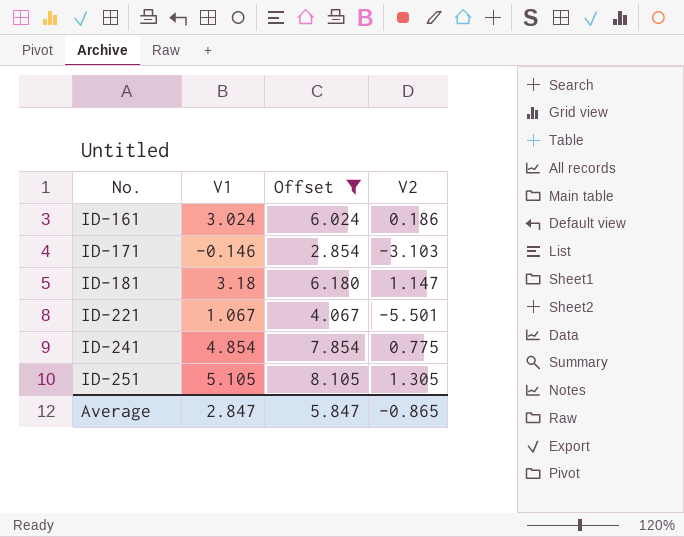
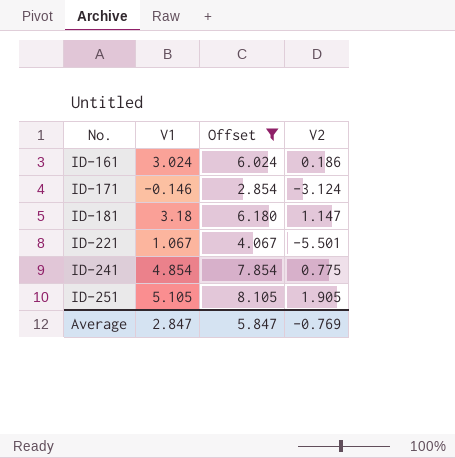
ID-171 | V2: -3.103 -> -3.124
ID-251 | V2: 1.305 -> 1.905
Average | V2: -0.865 -> -0.769

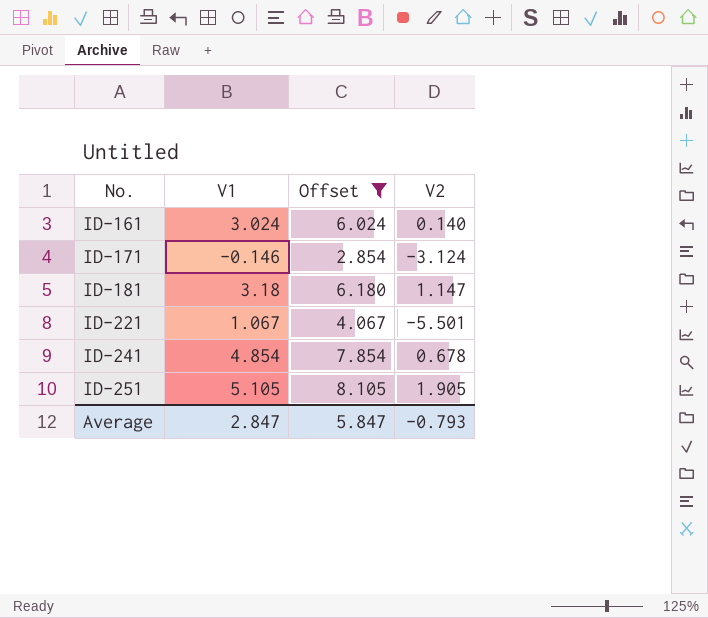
ID-161 | V2: 0.186 -> 0.140
ID-241 | V2: 0.775 -> 0.678
Average | V2: -0.769 -> -0.793

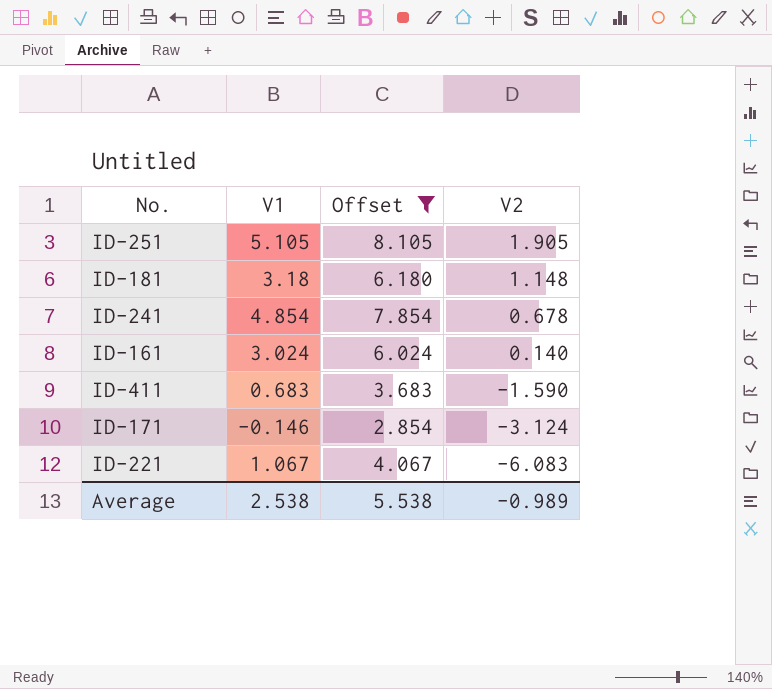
row order: No. ascending -> V2 descending
ID-181 | V2: 1.147 -> 1.148
row ID-411: none -> 0.683 | 3.683 | -1.590
ID-221 | V2: -5.501 -> -6.083
Average | V1: 2.847 -> 2.538
Average | Offset: 5.847 -> 5.538
Average | V2: -0.793 -> -0.989

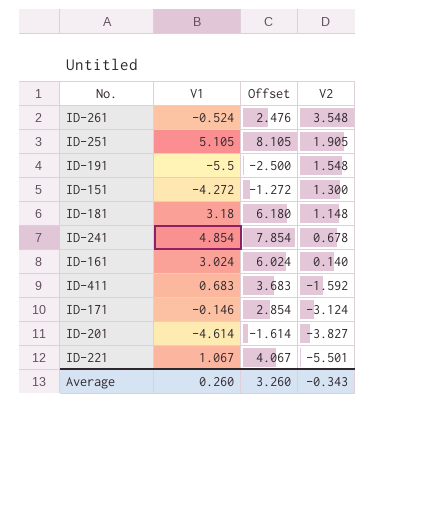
filter: Offset >= 2.854 -> none
ID-411 | V2: -1.590 -> -1.592
ID-221 | V2: -6.083 -> -5.501
Average | V1: 2.538 -> 0.260
Average | Offset: 5.538 -> 3.260
Average | V2: -0.989 -> -0.343

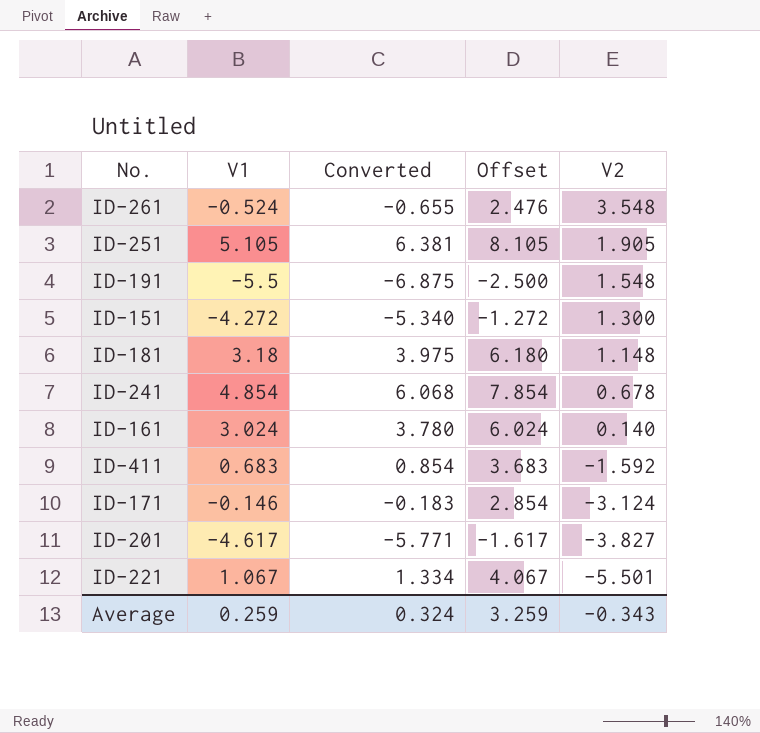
column Converted | formula: none -> [V1] * 1.25
ID-201 | V1: -4.614 -> -4.617
ID-201 | Offset: -1.614 -> -1.617
Average | V1: 0.260 -> 0.259
Average | Offset: 3.260 -> 3.259

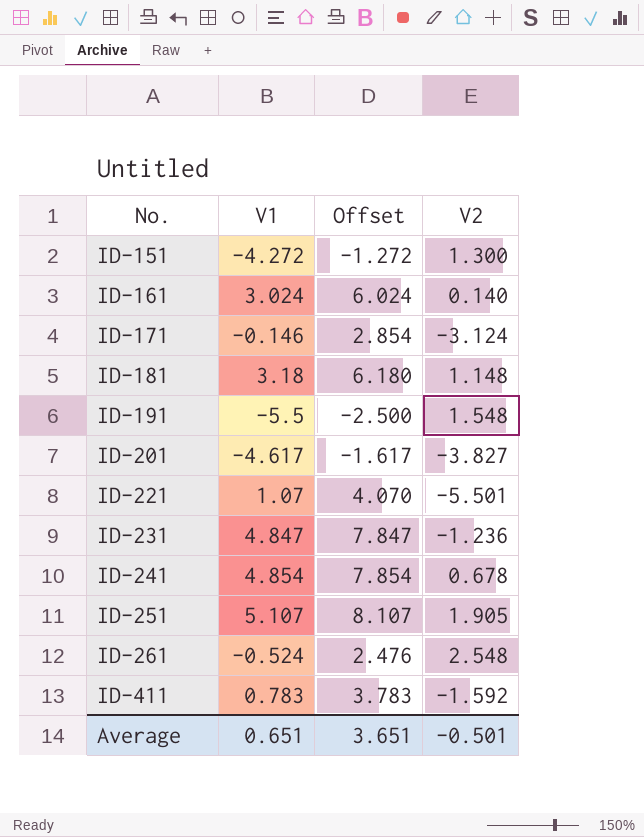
row order: V2 descending -> No. ascending
column Converted | formula: [V1] * 1.25 -> none
ID-221 | V1: 1.067 -> 1.07
ID-221 | Offset: 4.067 -> 4.070
row ID-231: none -> 4.847 | 7.847 | -1.236
ID-251 | V1: 5.105 -> 5.107
ID-251 | Offset: 8.105 -> 8.107
ID-261 | V2: 3.548 -> 2.548
ID-411 | V1: 0.683 -> 0.783
ID-411 | Offset: 3.683 -> 3.783
Average | V1: 0.259 -> 0.651
Average | Offset: 3.259 -> 3.651
Average | V2: -0.343 -> -0.501

